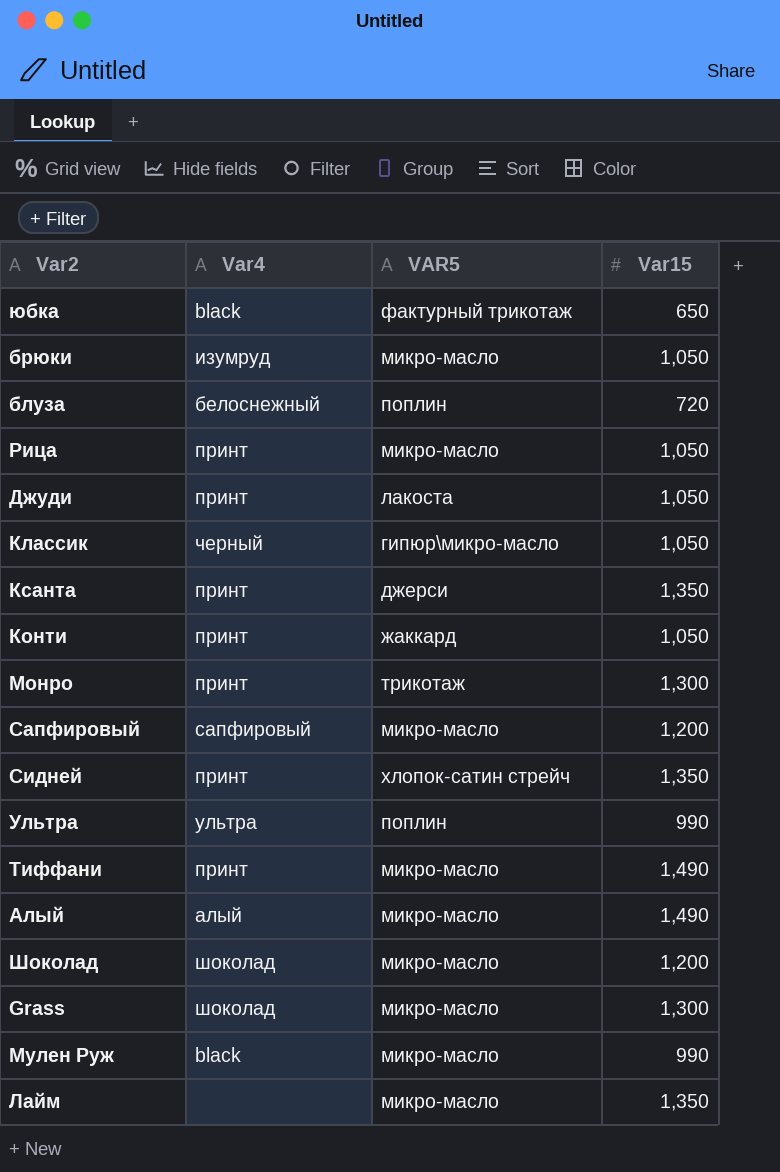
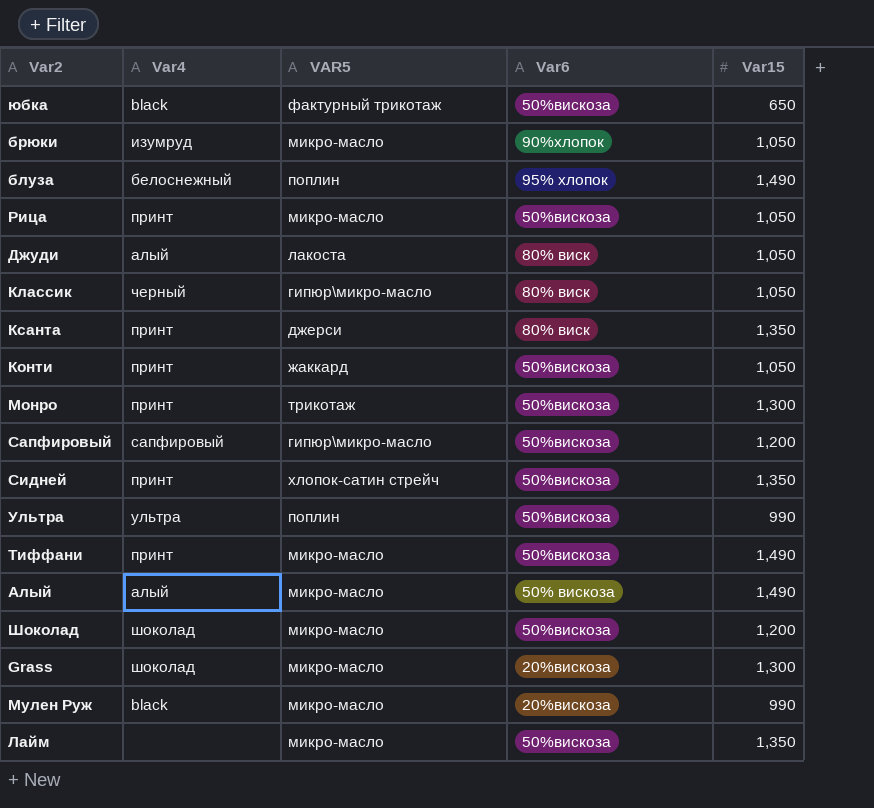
column Var6 | position: none -> 4
блуза | Var15: 720 -> 1,490
Джуди | Var4: принт -> алый
Сапфировый | VAR5: микро-масло -> гипюр\микро-масло

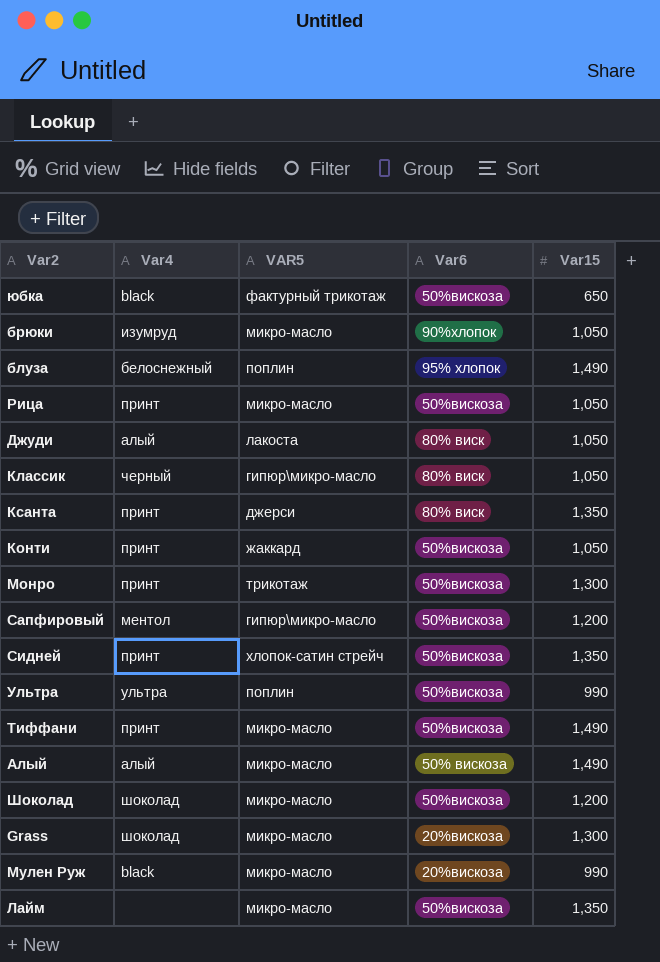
Сапфировый | Var4: сапфировый -> ментол

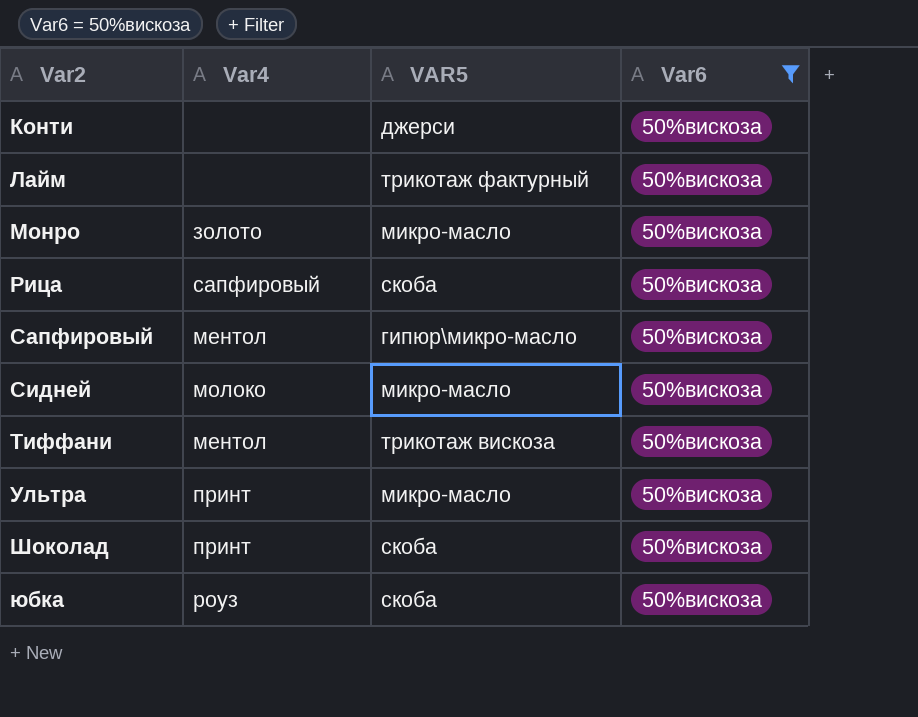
filter: none -> Var6 = 50%вискоза
row order: none -> Var2 ascending
column Var15 | position: 5 -> none
Конти | Var4: принт -> none
Конти | VAR5: жаккард -> джерси
Лайм | VAR5: микро-масло -> трикотаж фактурный
Монро | Var4: принт -> золото
Монро | VAR5: трикотаж -> микро-масло
Рица | Var4: принт -> сапфировый
Рица | VAR5: микро-масло -> скоба
Сидней | Var4: принт -> молоко
Сидней | VAR5: хлопок-сатин стрейч -> микро-масло
Тиффани | Var4: принт -> ментол
Тиффани | VAR5: микро-масло -> трикотаж вискоза
Ультра | Var4: ультра -> принт
Ультра | VAR5: поплин -> микро-масло
Шоколад | Var4: шоколад -> принт
Шоколад | VAR5: микро-масло -> скоба
юбка | Var4: black -> роуз
юбка | VAR5: фактурный трикотаж -> скоба

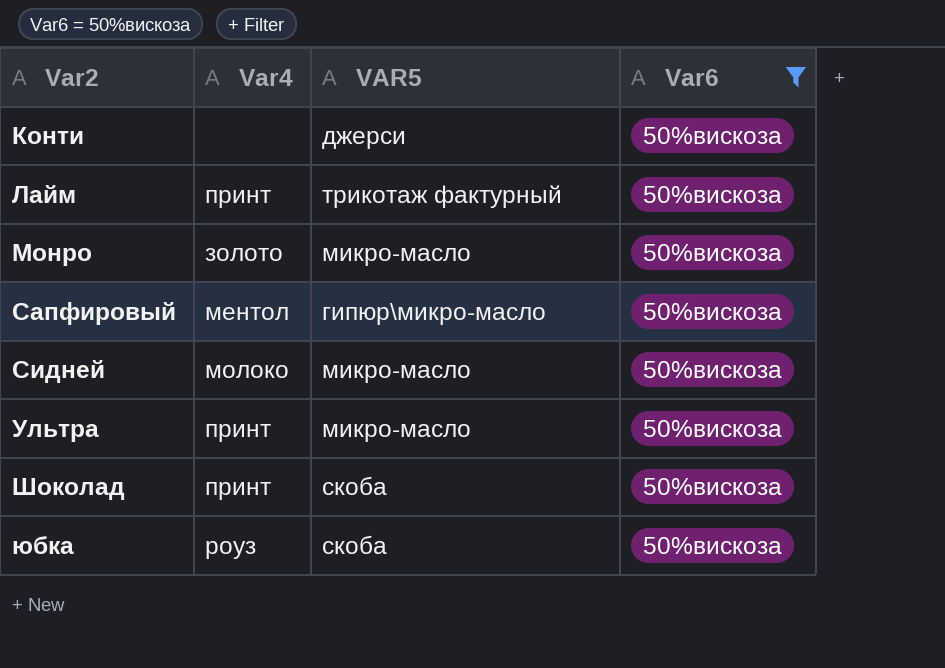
row Рица: сапфировый | скоба | 50%вискоза -> none
row Тиффани: ментол | трикотаж вискоза | 50%вискоза -> none
Лайм | Var4: none -> принт

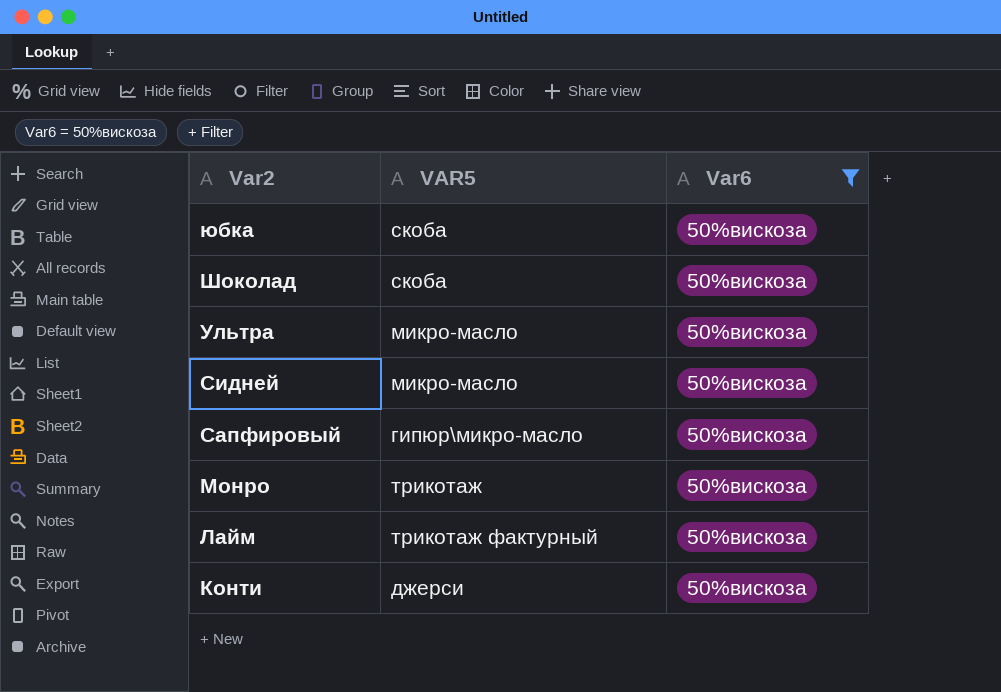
row order: Var2 ascending -> Var2 descending
column Var4 | position: 2 -> none
Монро | VAR5: микро-масло -> трикотаж

